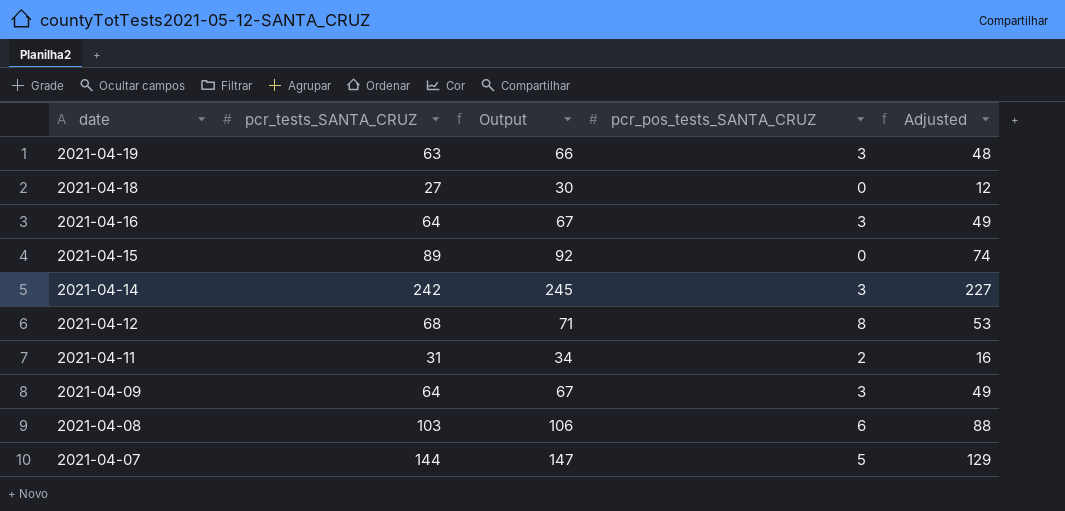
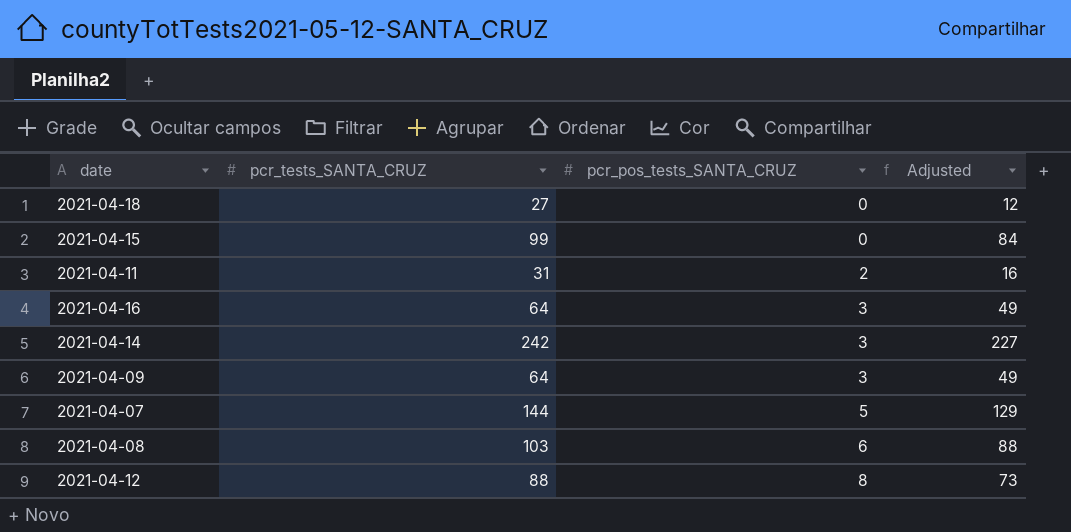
row order: date descending -> pcr_pos_tests_SANTA_CRUZ ascending
column Output | formula: [pcr_tests_SANTA_CRUZ] + 3 -> none
row 2021-04-19: 63 | 66 | 3 | 48 -> none
2021-04-15 | pcr_tests_SANTA_CRUZ: 89 -> 99
2021-04-15 | Adjusted: 74 -> 84
2021-04-12 | pcr_tests_SANTA_CRUZ: 68 -> 88
2021-04-12 | Adjusted: 53 -> 73

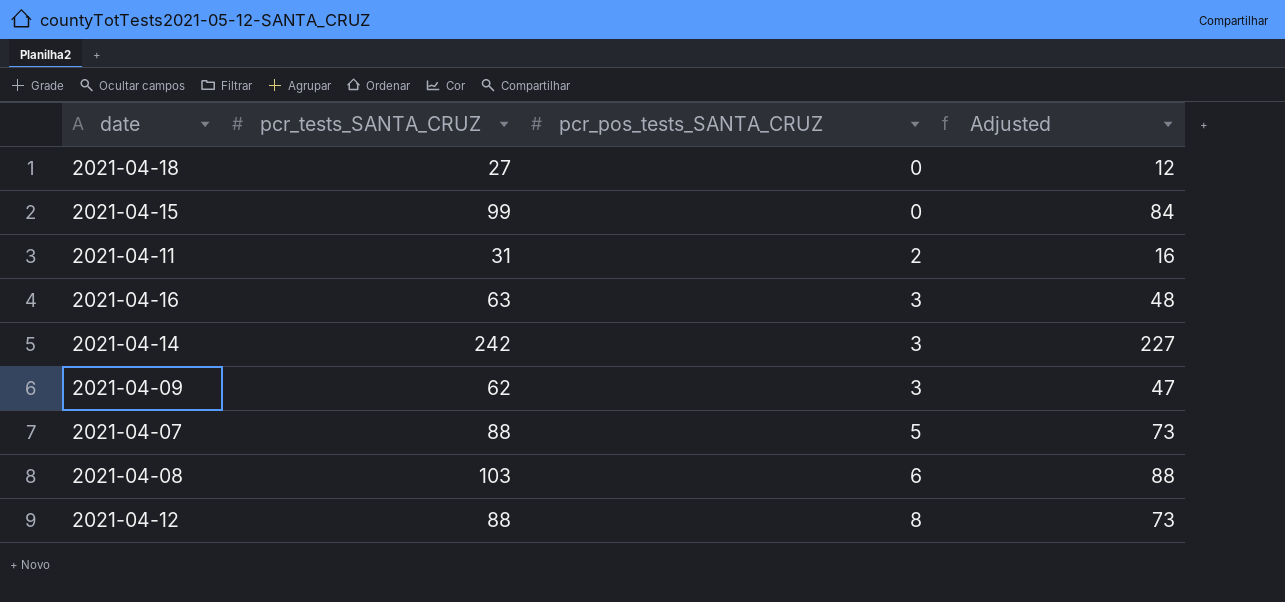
2021-04-16 | pcr_tests_SANTA_CRUZ: 64 -> 63
2021-04-16 | Adjusted: 49 -> 48
2021-04-09 | pcr_tests_SANTA_CRUZ: 64 -> 62
2021-04-09 | Adjusted: 49 -> 47
2021-04-07 | pcr_tests_SANTA_CRUZ: 144 -> 88
2021-04-07 | Adjusted: 129 -> 73

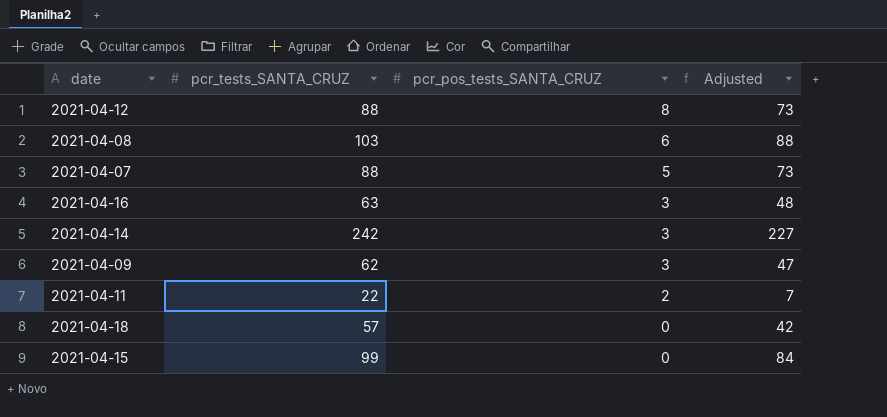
row order: pcr_pos_tests_SANTA_CRUZ ascending -> pcr_pos_tests_SANTA_CRUZ descending
2021-04-11 | pcr_tests_SANTA_CRUZ: 31 -> 22
2021-04-11 | Adjusted: 16 -> 7
2021-04-18 | pcr_tests_SANTA_CRUZ: 27 -> 57
2021-04-18 | Adjusted: 12 -> 42

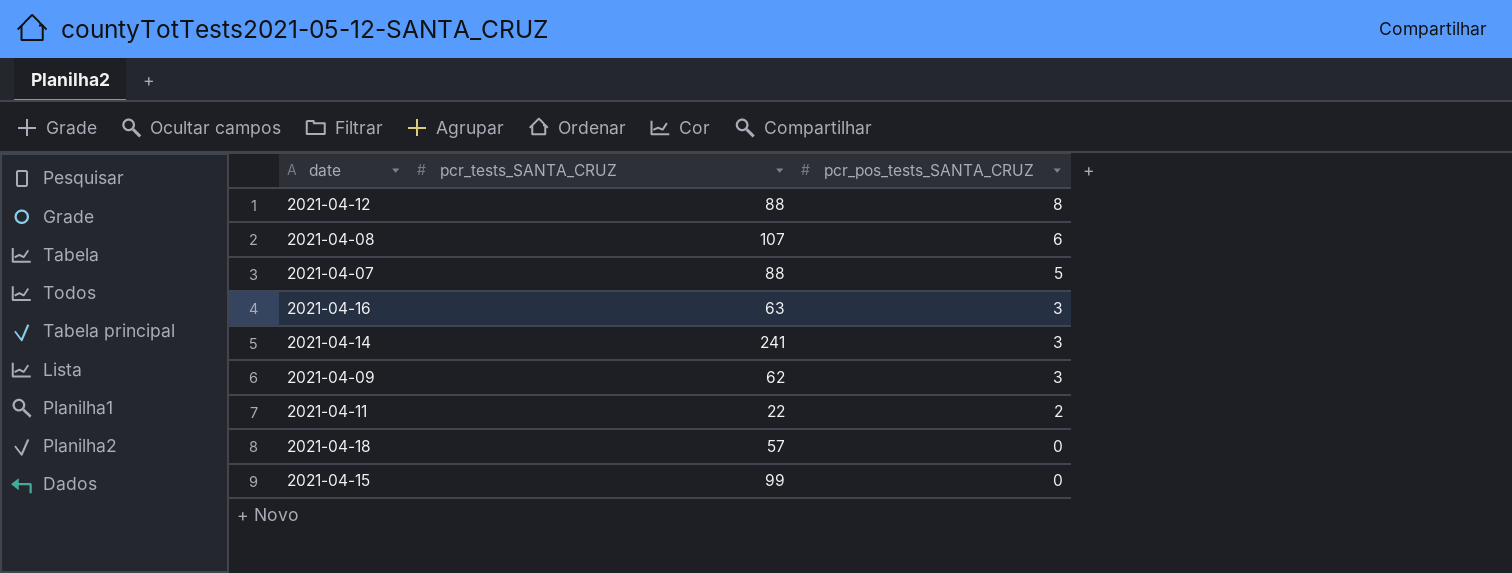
column Adjusted | formula: [pcr_tests_SANTA_CRUZ] - 15 -> none
2021-04-08 | pcr_tests_SANTA_CRUZ: 103 -> 107
2021-04-14 | pcr_tests_SANTA_CRUZ: 242 -> 241

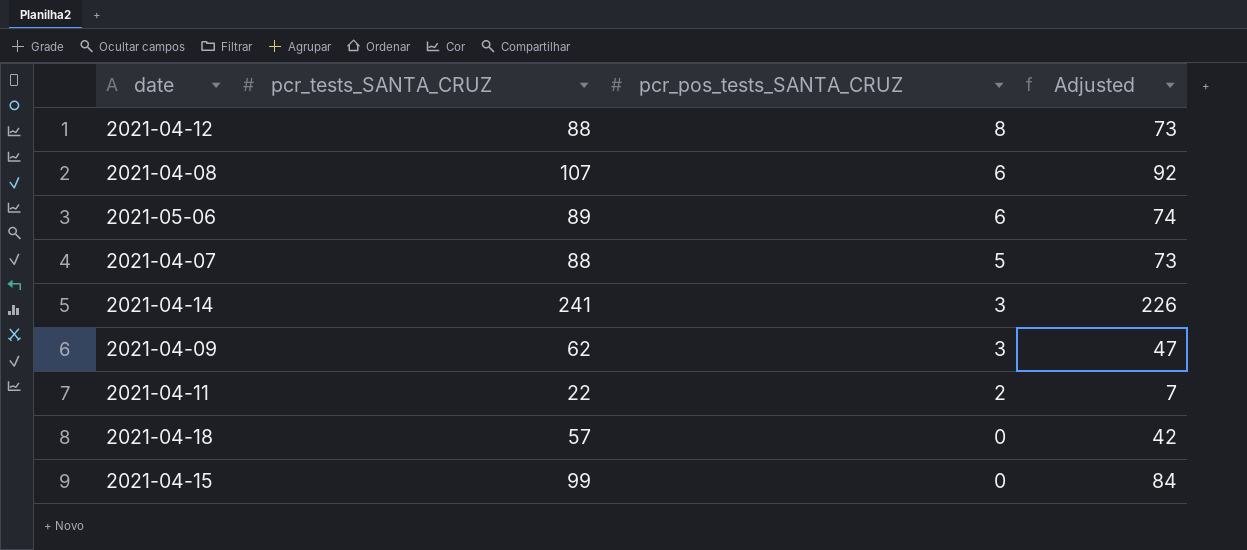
column Adjusted | formula: none -> [pcr_tests_SANTA_CRUZ] - 15
row 2021-04-16: 63 | 3 -> none
row 2021-05-06: none -> 89 | 6 | 74

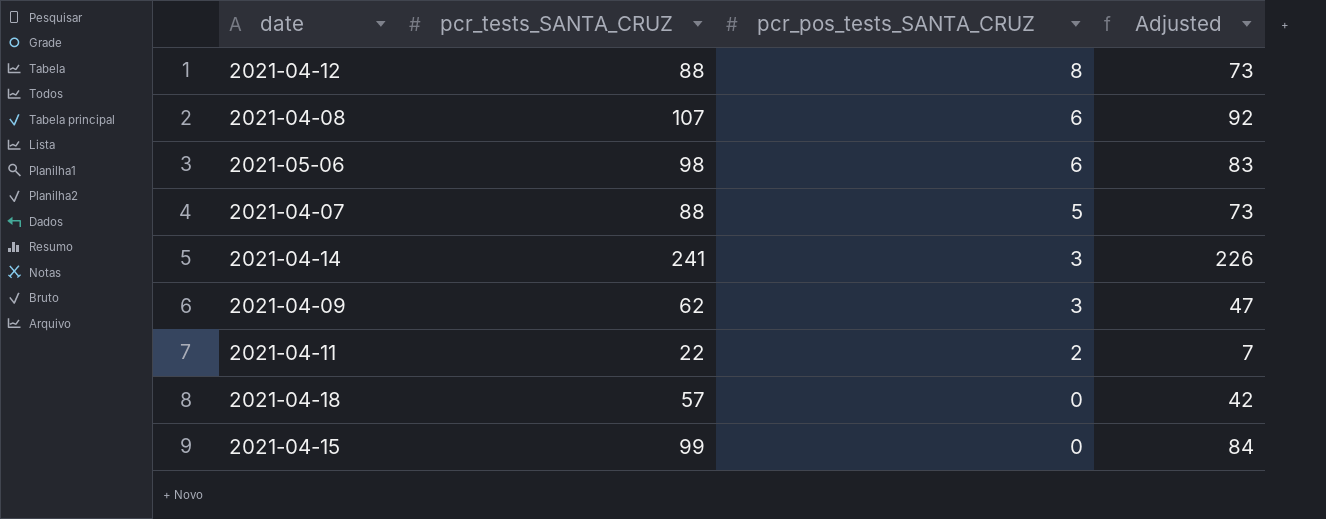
2021-05-06 | pcr_tests_SANTA_CRUZ: 89 -> 98
2021-05-06 | Adjusted: 74 -> 83

